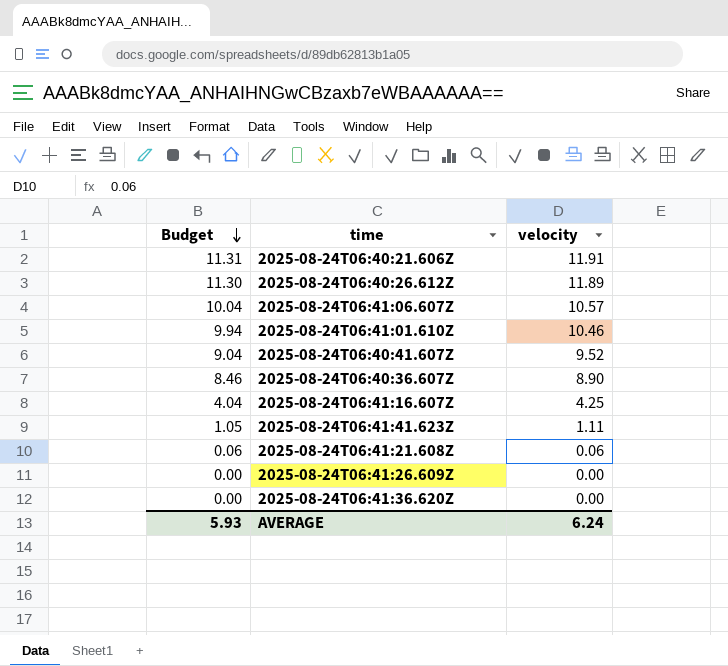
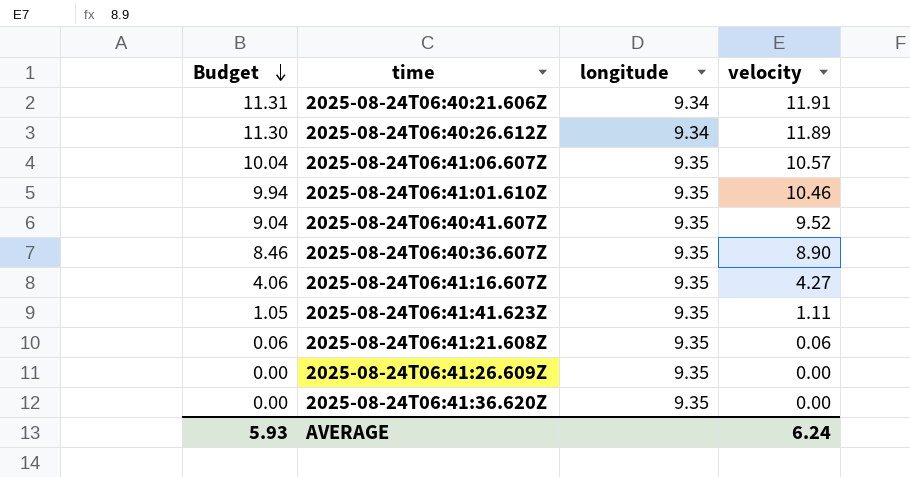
column longitude | position: none -> 3
2025-08-24T06:41:16.607Z | Budget: 4.04 -> 4.06
2025-08-24T06:41:16.607Z | velocity: 4.25 -> 4.27

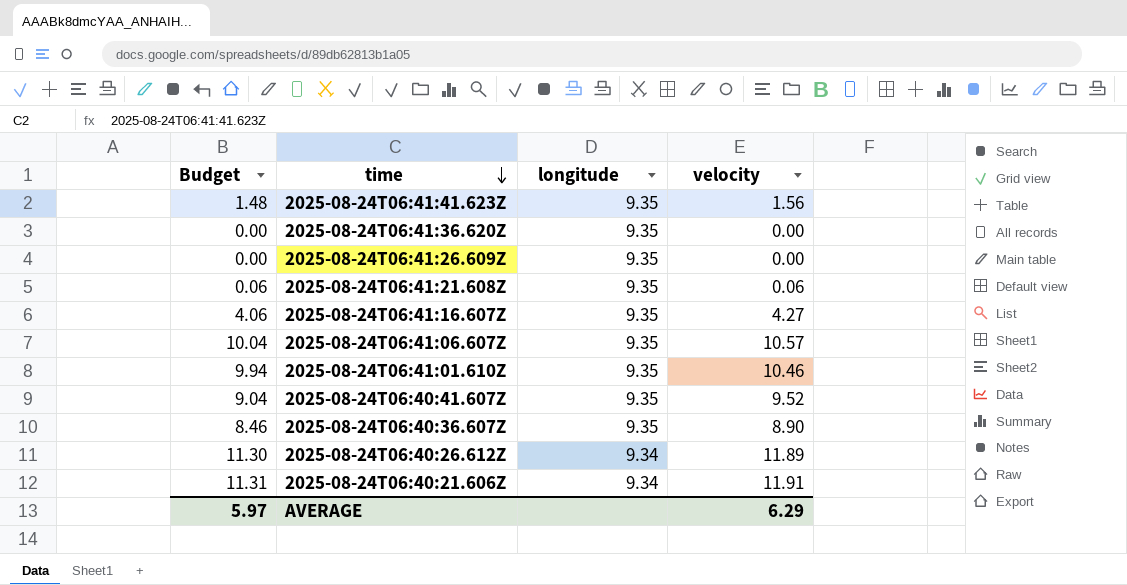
row order: Budget descending -> time descending
2025-08-24T06:41:41.623Z | Budget: 1.05 -> 1.48
2025-08-24T06:41:41.623Z | velocity: 1.11 -> 1.56
AVERAGE | Budget: 5.93 -> 5.97
AVERAGE | velocity: 6.24 -> 6.29

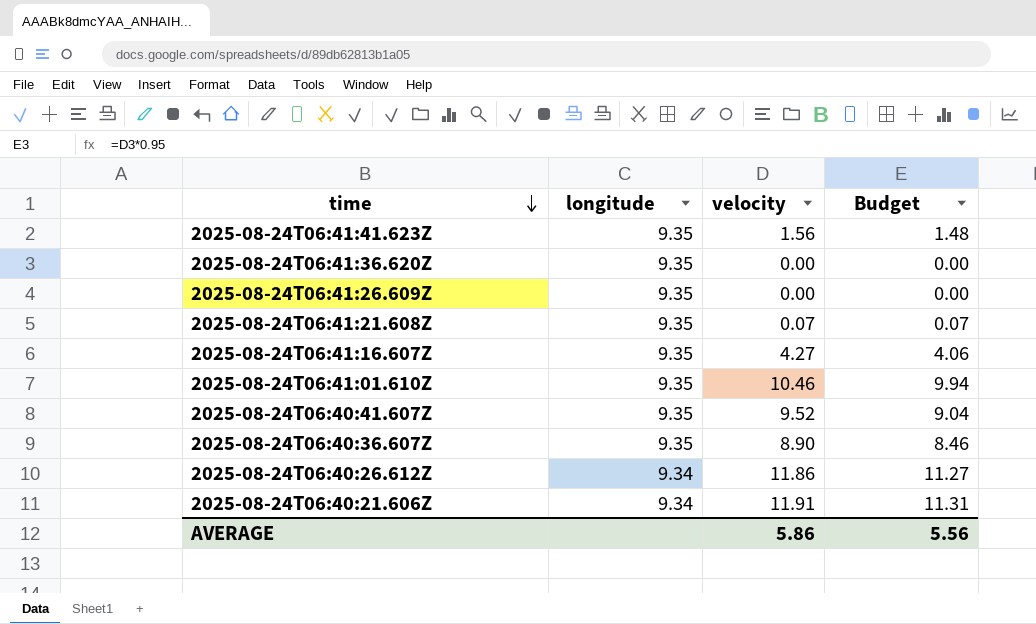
column Budget | position: 1 -> 4
row 2025-08-24T06:41:06.607Z: 10.04 | 9.35 | 10.57 -> none
2025-08-24T06:41:21.608Z | velocity: 0.06 -> 0.07
2025-08-24T06:41:21.608Z | Budget: 0.06 -> 0.07
2025-08-24T06:40:26.612Z | velocity: 11.89 -> 11.86
2025-08-24T06:40:26.612Z | Budget: 11.30 -> 11.27
AVERAGE | velocity: 6.29 -> 5.86
AVERAGE | Budget: 5.97 -> 5.56

